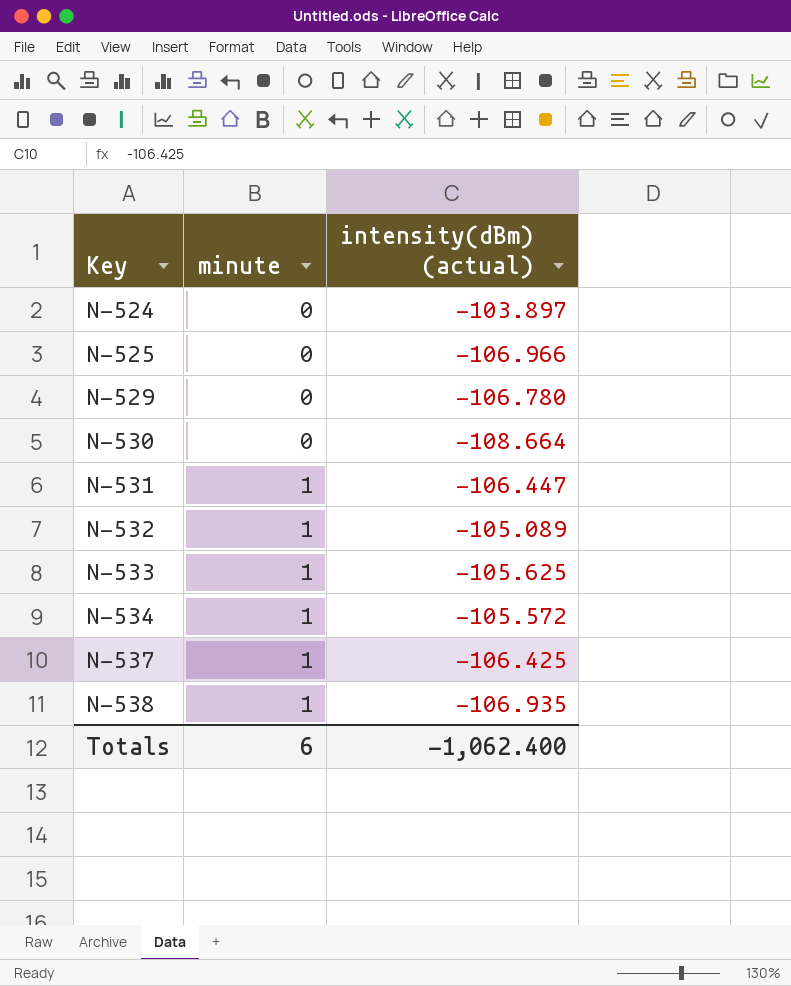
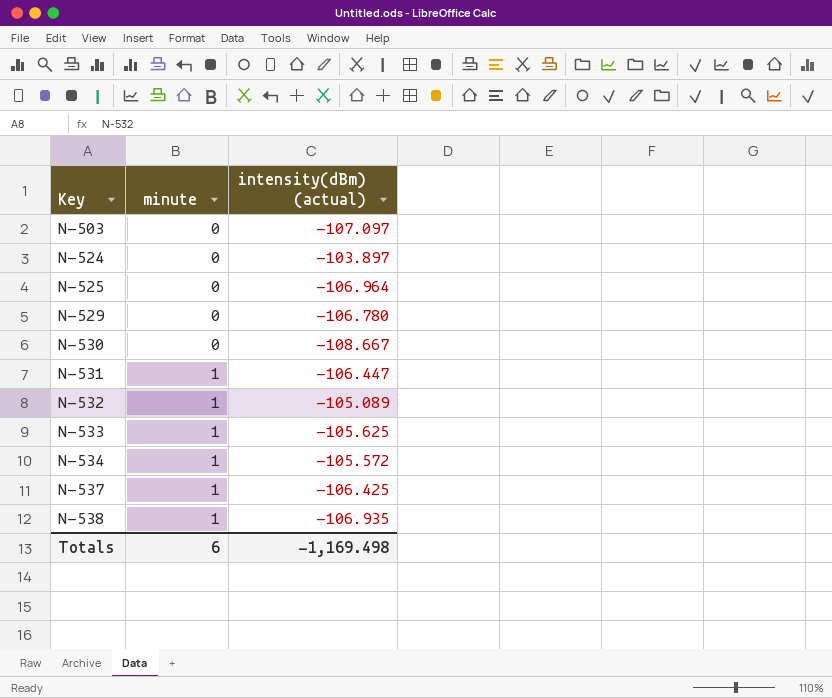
row N-503: none -> 0 | -107.097
N-525 | intensity(dBm) (actual): -106.966 -> -106.964
N-530 | intensity(dBm) (actual): -108.664 -> -108.667
Totals | intensity(dBm) (actual): -1,062.400 -> -1,169.498

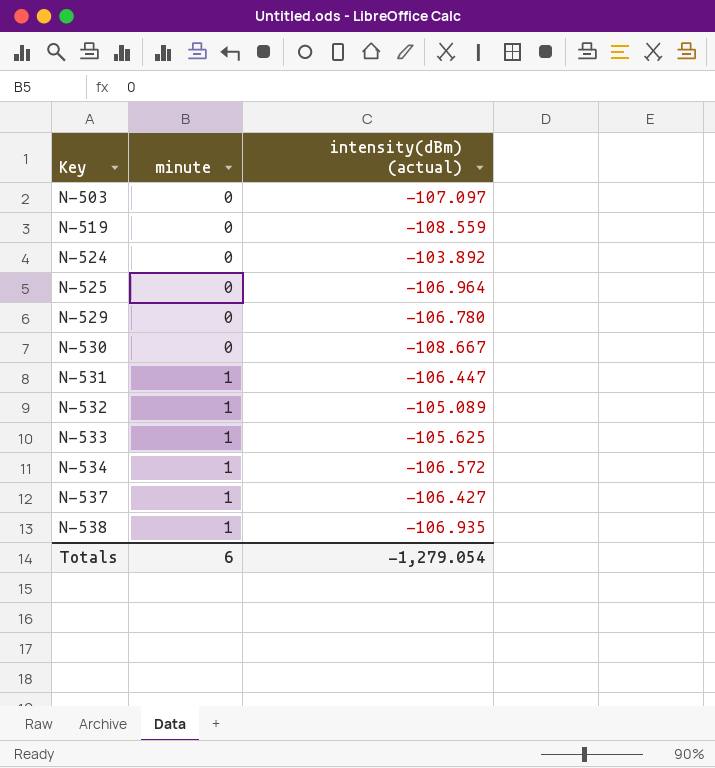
row N-519: none -> 0 | -108.559
N-524 | intensity(dBm) (actual): -103.897 -> -103.892
N-534 | intensity(dBm) (actual): -105.572 -> -106.572
N-537 | intensity(dBm) (actual): -106.425 -> -106.427
Totals | intensity(dBm) (actual): -1,169.498 -> -1,279.054

